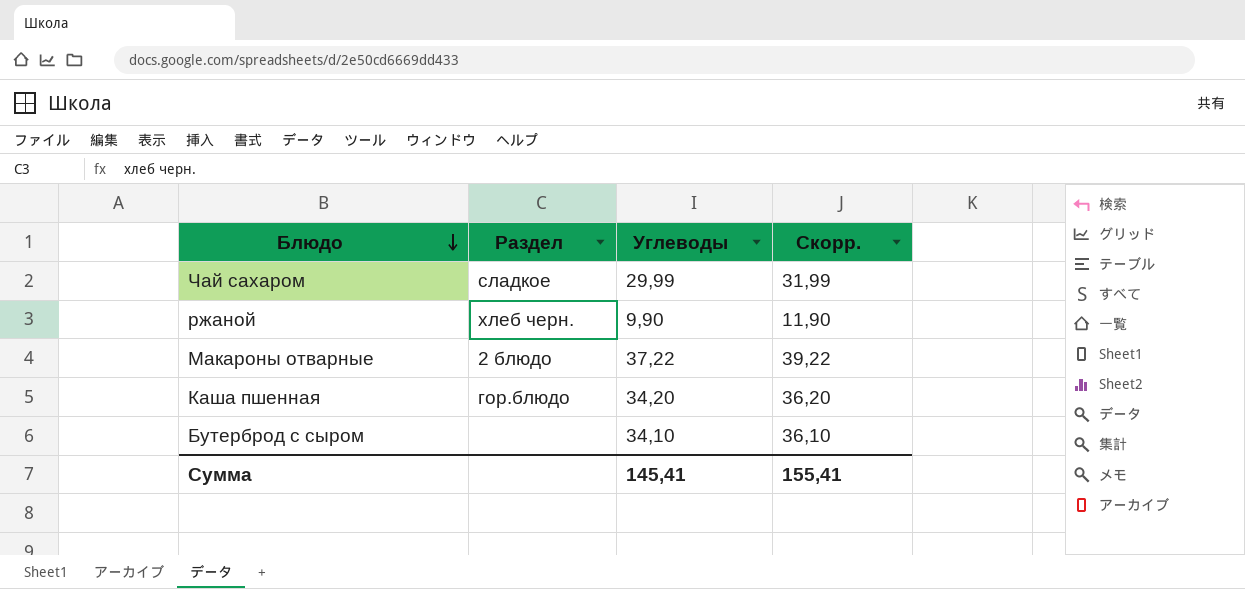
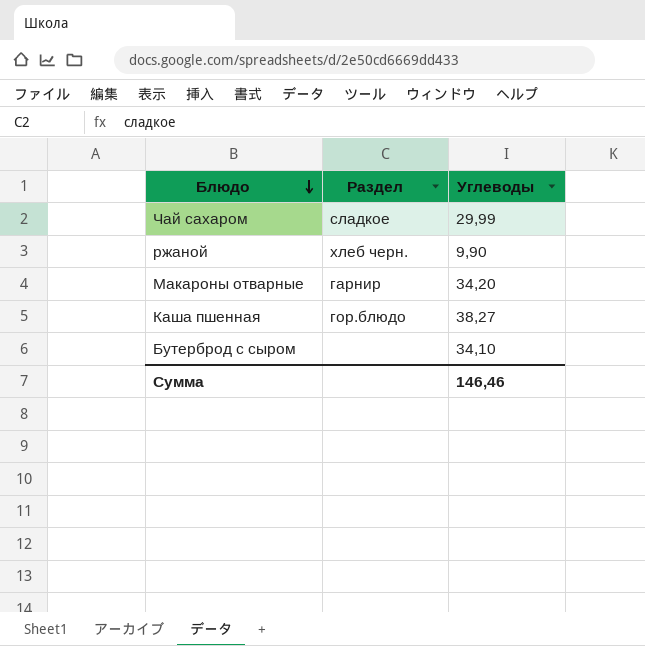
column Скорр. | formula: [Углеводы] + 2 -> none
Макароны отварные | Раздел: 2 блюдо -> гарнир
Макароны отварные | Углеводы: 37,22 -> 34,20
Каша пшенная | Углеводы: 34,20 -> 38,27
Сумма | Углеводы: 145,41 -> 146,46

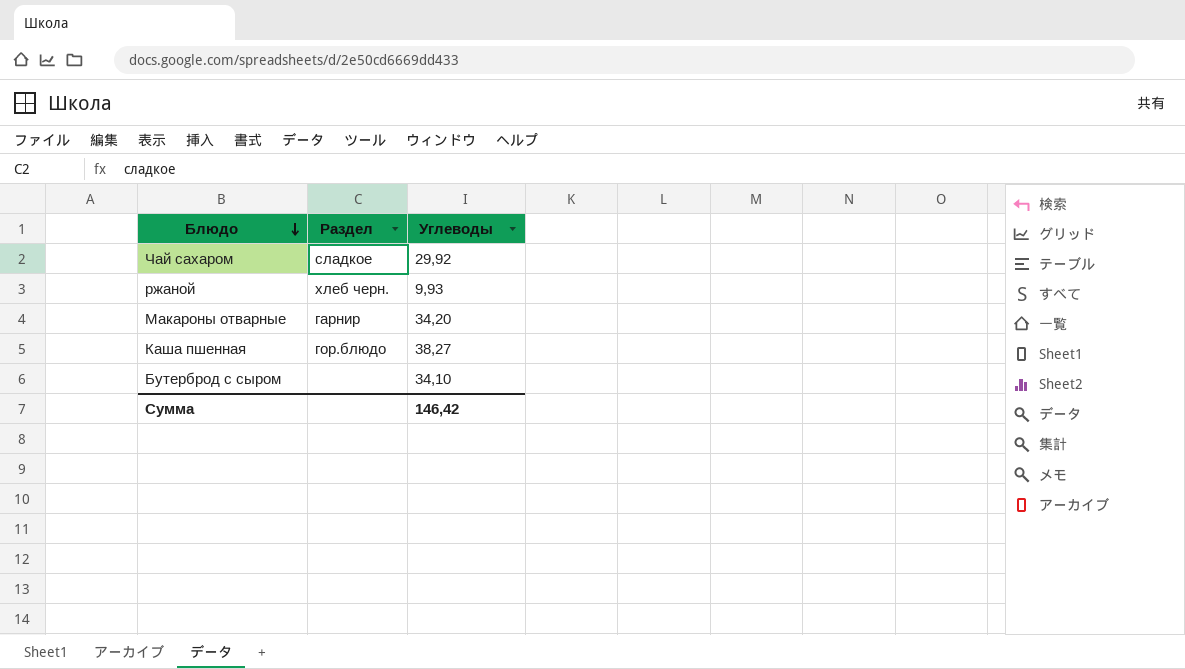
Чай сахаром | Углеводы: 29,99 -> 29,92
ржаной | Углеводы: 9,90 -> 9,93
Сумма | Углеводы: 146,46 -> 146,42

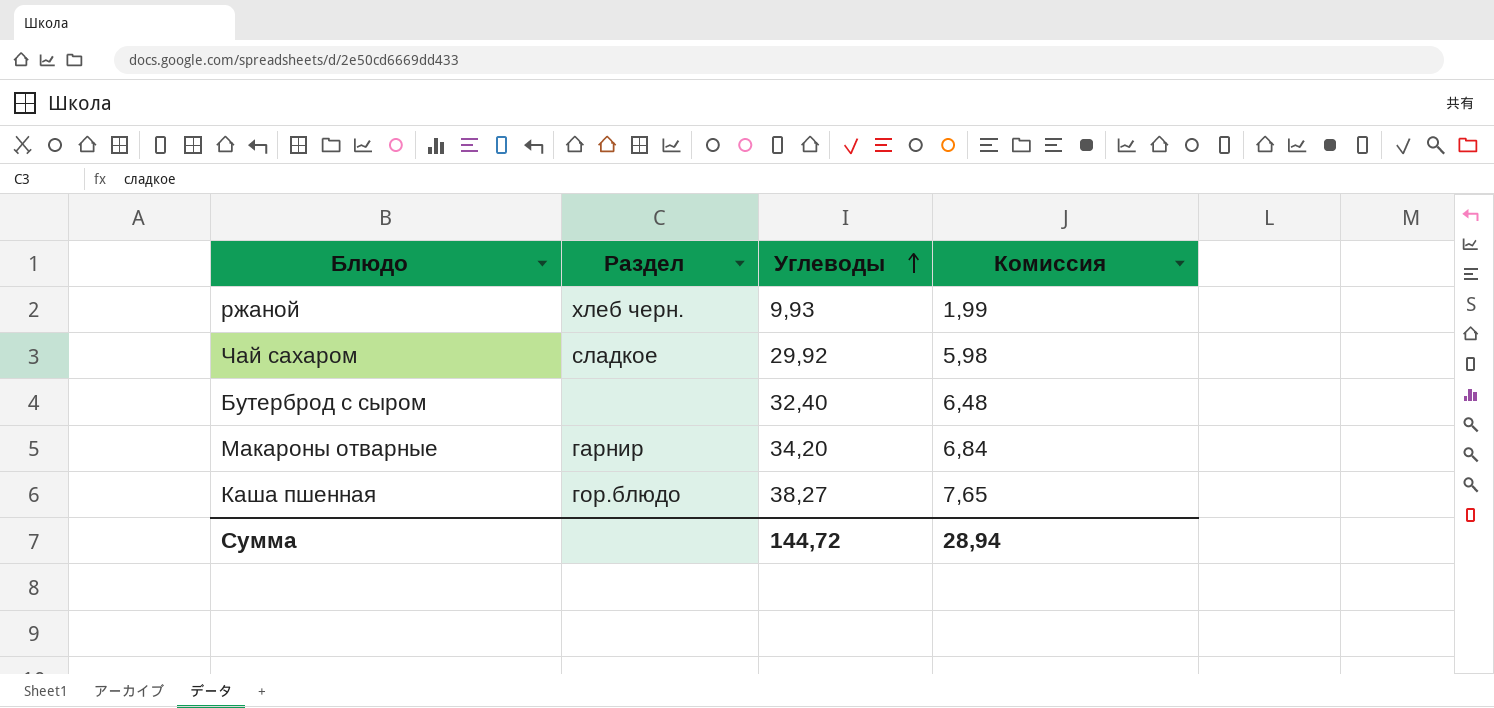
row order: Блюдо descending -> Углеводы ascending
column Комиссия | formula: none -> [Углеводы] * 0,2
Бутерброд с сыром | Углеводы: 34,10 -> 32,40
Сумма | Углеводы: 146,42 -> 144,72

